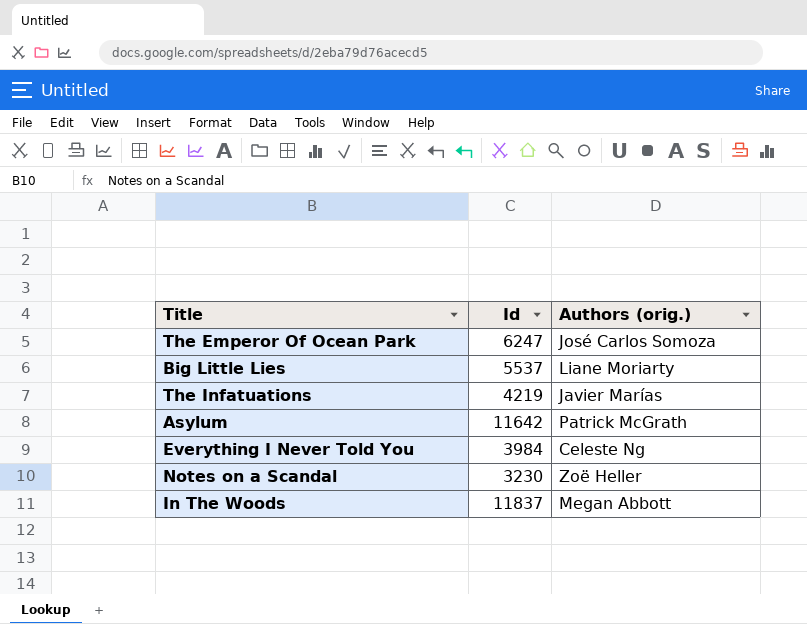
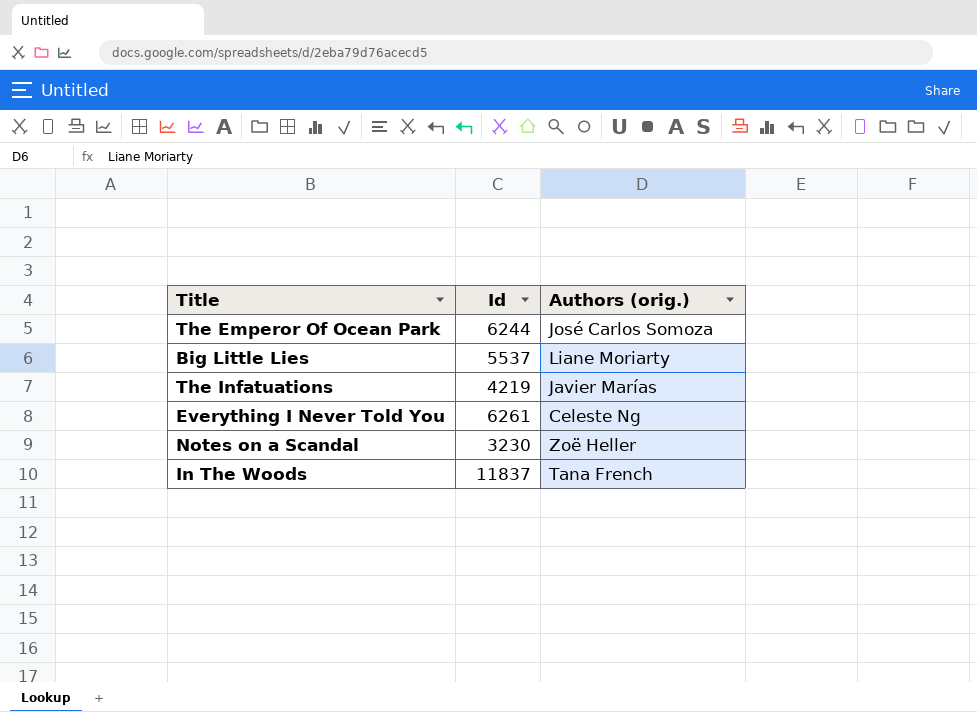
row Asylum: 11642 | Patrick McGrath -> none
The Emperor Of Ocean Park | Id: 6247 -> 6244
Everything I Never Told You | Id: 3984 -> 6261
In The Woods | Authors (orig.): Megan Abbott -> Tana French

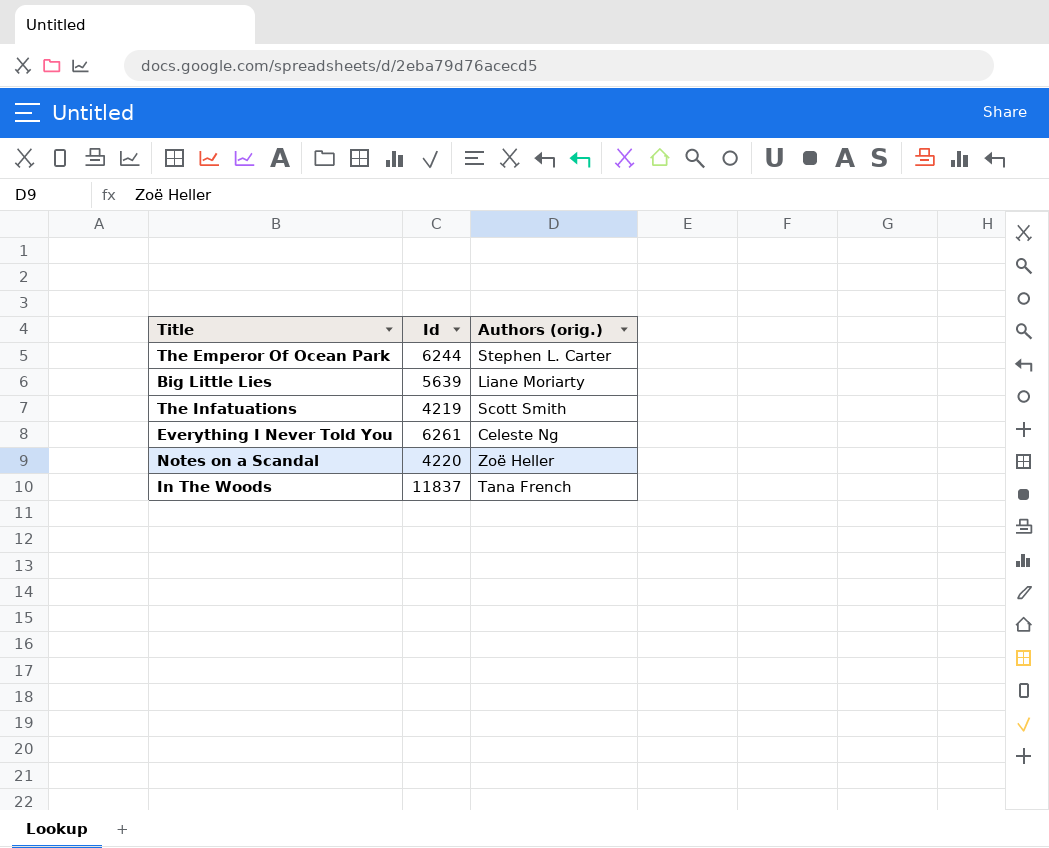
The Emperor Of Ocean Park | Authors (orig.): José Carlos Somoza -> Stephen L. Carter
Big Little Lies | Id: 5537 -> 5639
The Infatuations | Authors (orig.): Javier Marías -> Scott Smith
Notes on a Scandal | Id: 3230 -> 4220

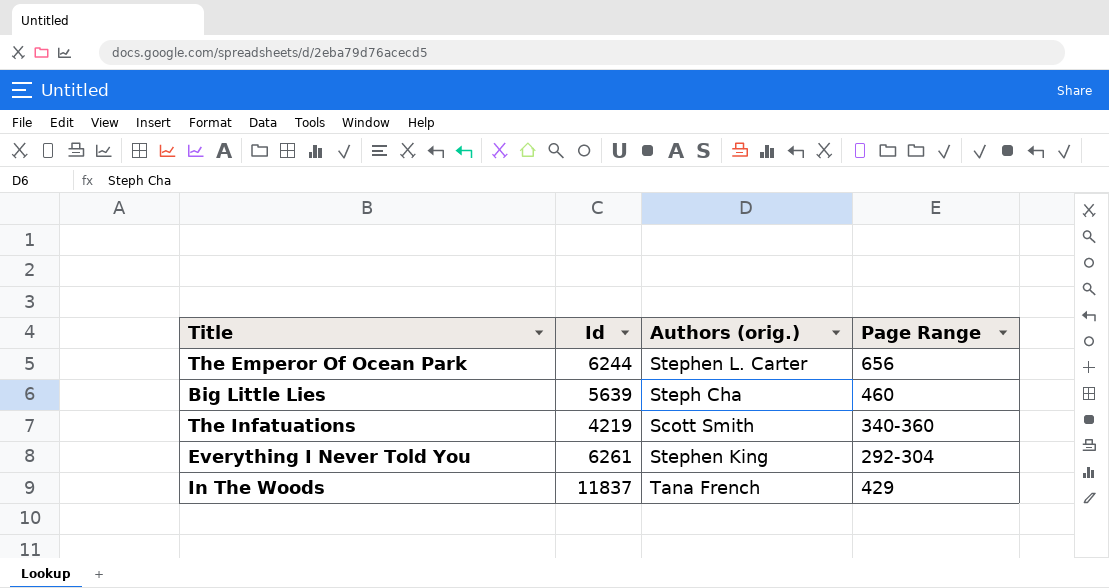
column Page Range | position: none -> 4
row Notes on a Scandal: 4220 | Zoë Heller -> none
Big Little Lies | Authors (orig.): Liane Moriarty -> Steph Cha
Everything I Never Told You | Authors (orig.): Celeste Ng -> Stephen King

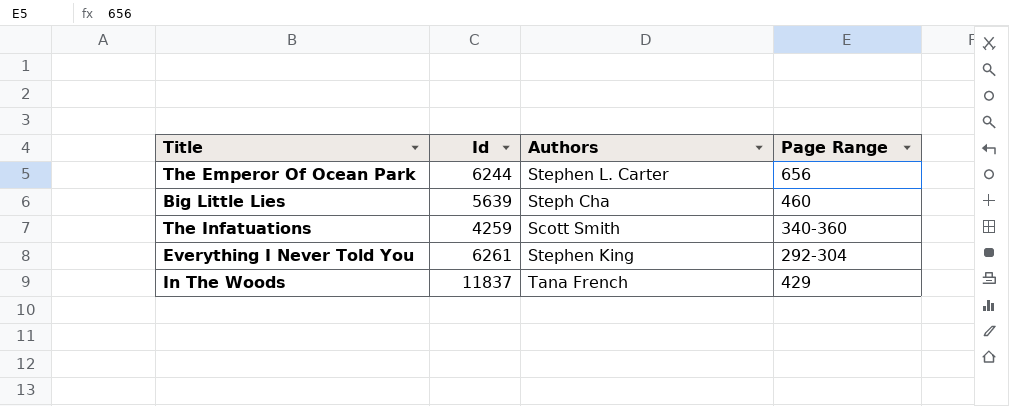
column name: Authors (orig.) -> Authors
The Infatuations | Id: 4219 -> 4259

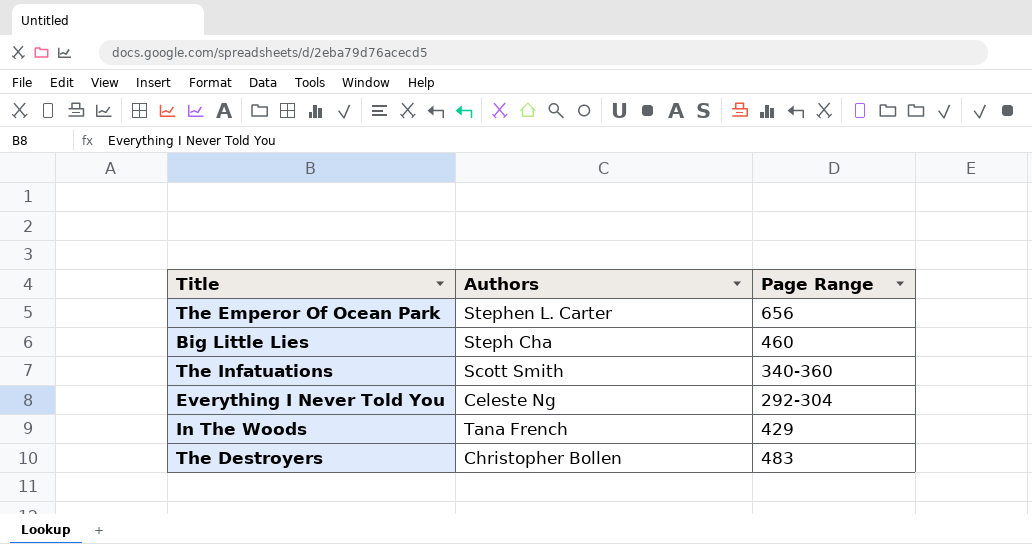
column Id | position: 2 -> none
Everything I Never Told You | Authors: Stephen King -> Celeste Ng
row The Destroyers: none -> Christopher Bollen | 483

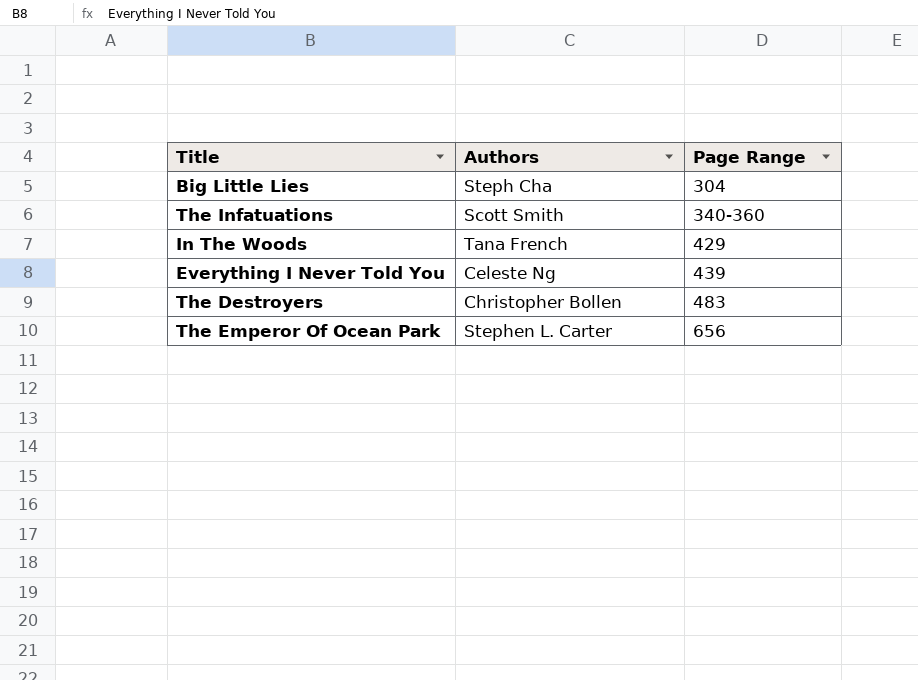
row order: none -> Page Range ascending
Big Little Lies | Page Range: 460 -> 304
Everything I Never Told You | Page Range: 292-304 -> 439

